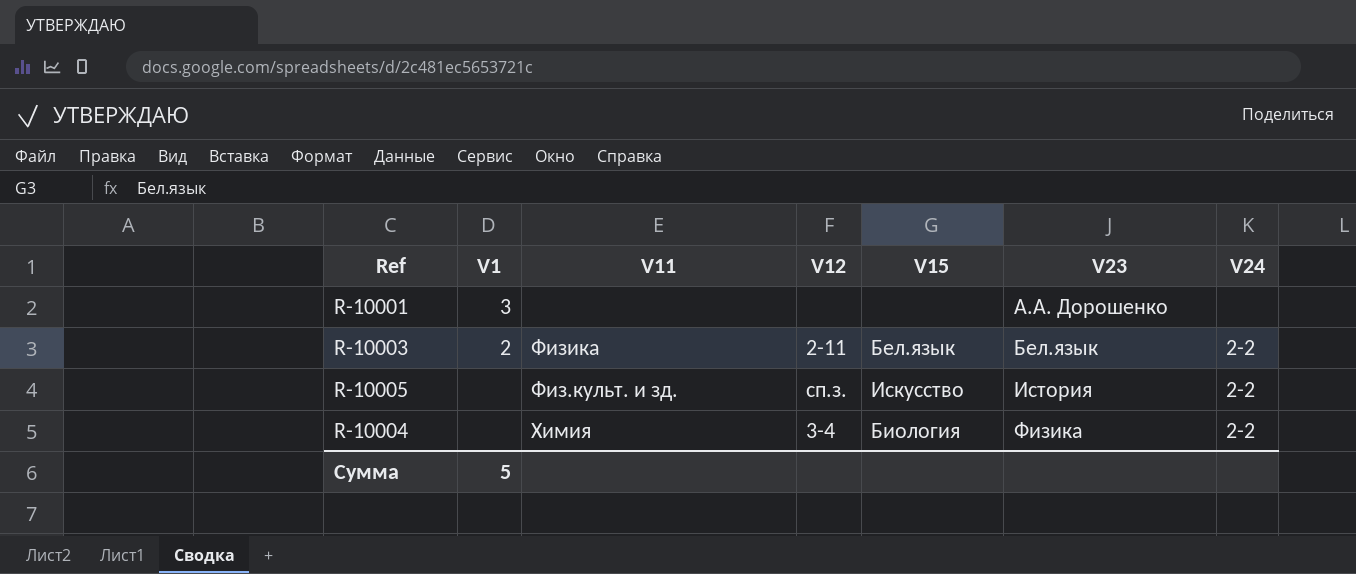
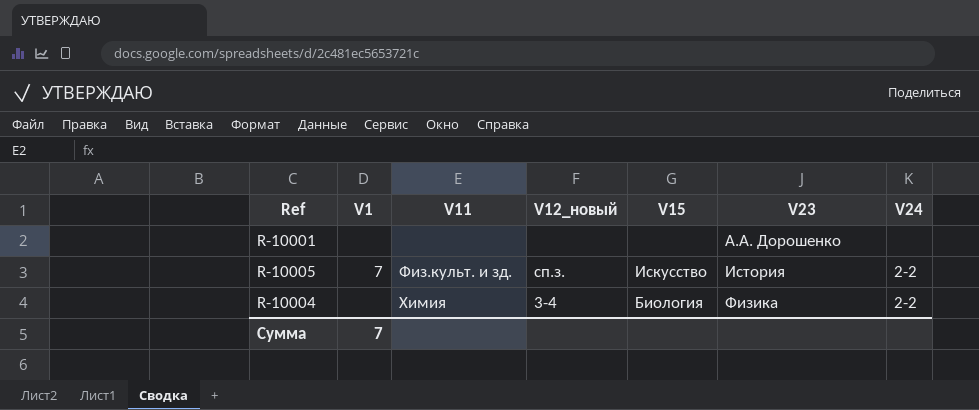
column name: V12 -> V12_новый
row R-10003: 2 | Физика | 2-11 | Бел.язык | Бел.язык | 2-2 -> none
R-10001 | V1: 3 -> none
R-10005 | V1: none -> 7
Сумма | V1: 5 -> 7

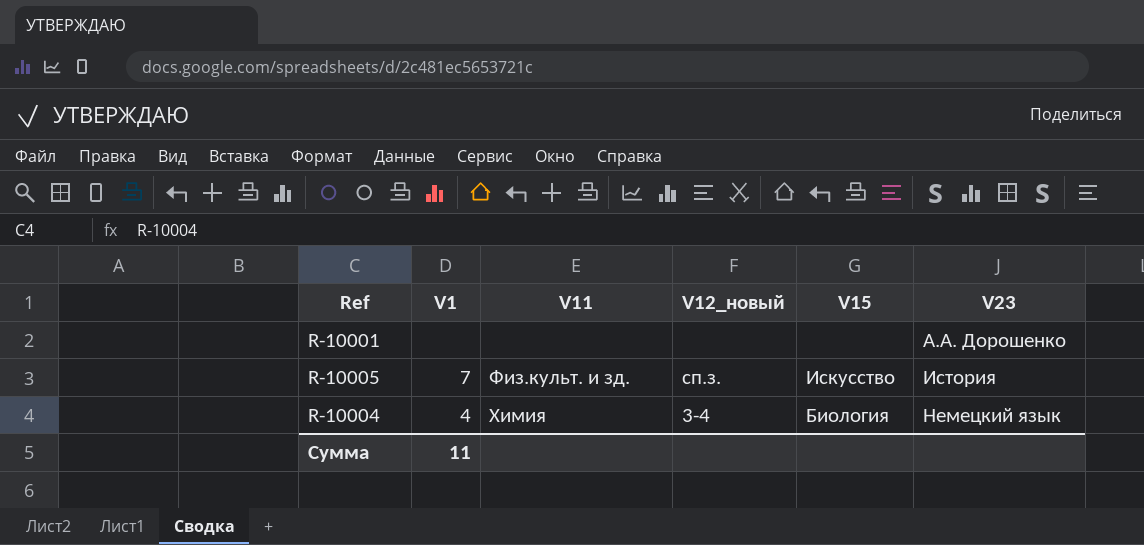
column V24 | position: 7 -> none
R-10004 | V1: none -> 4
R-10004 | V23: Физика -> Немецкий язык
Сумма | V1: 7 -> 11

